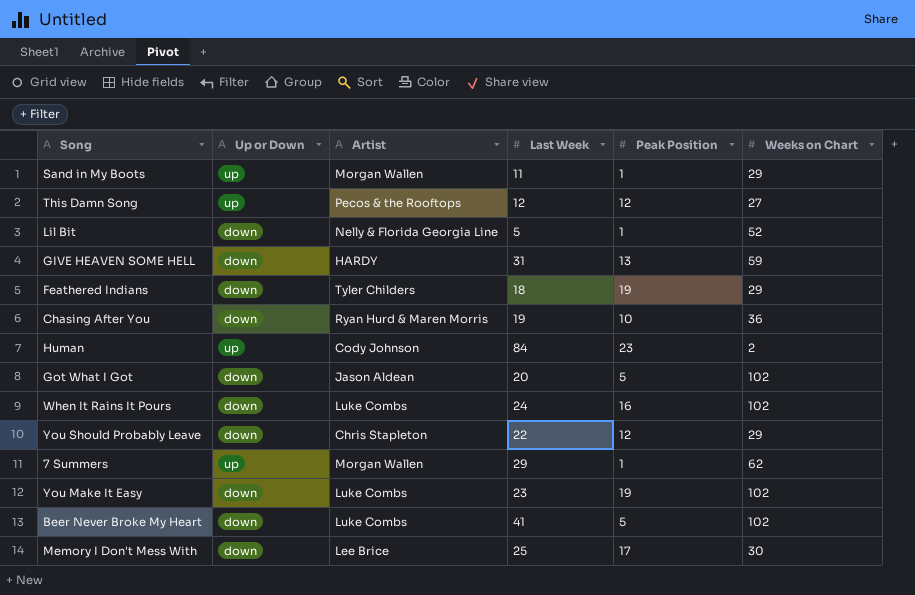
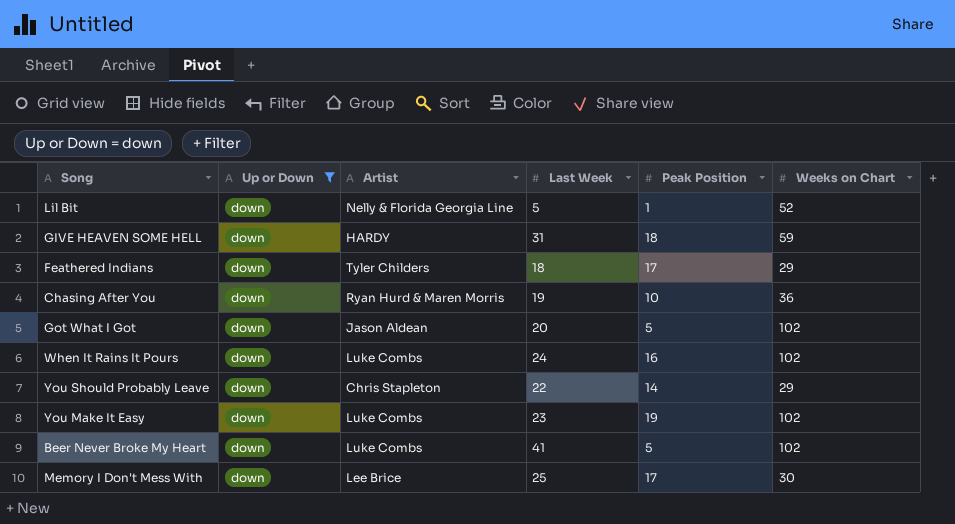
filter: none -> Up or Down = down
GIVE HEAVEN SOME HELL | Peak Position: 13 -> 18
Feathered Indians | Peak Position: 19 -> 17
You Should Probably Leave | Peak Position: 12 -> 14

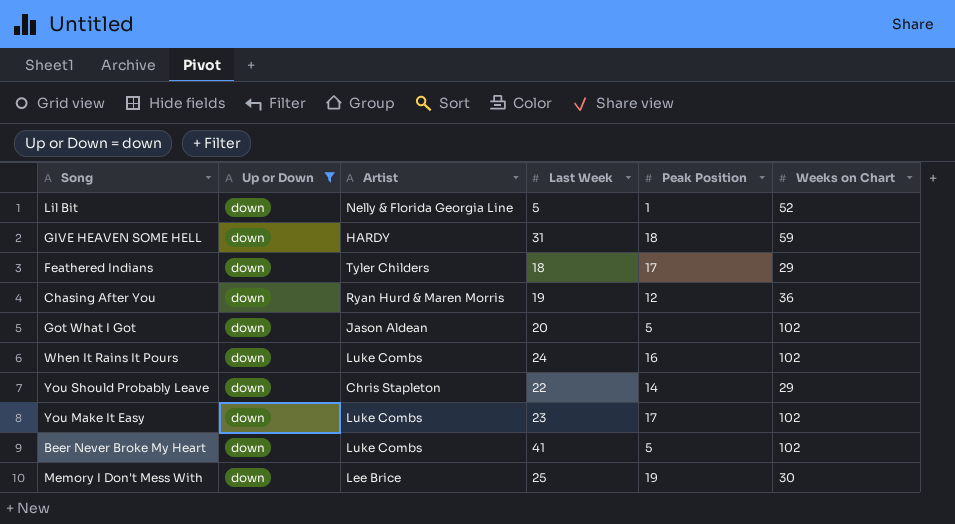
Chasing After You | Peak Position: 10 -> 12
You Make It Easy | Peak Position: 19 -> 17
Memory I Don't Mess With | Peak Position: 17 -> 19

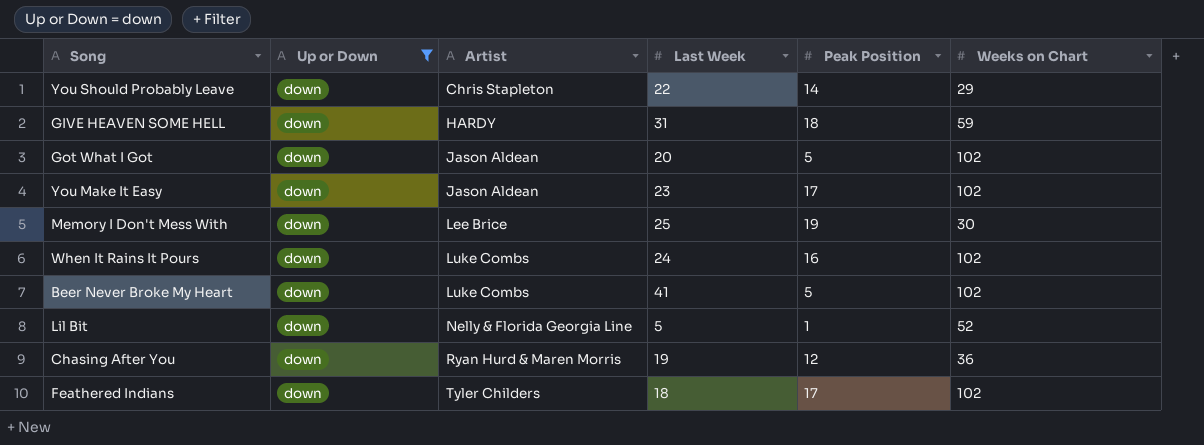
row order: none -> Artist ascending
You Make It Easy | Artist: Luke Combs -> Jason Aldean
Feathered Indians | Weeks on Chart: 29 -> 102

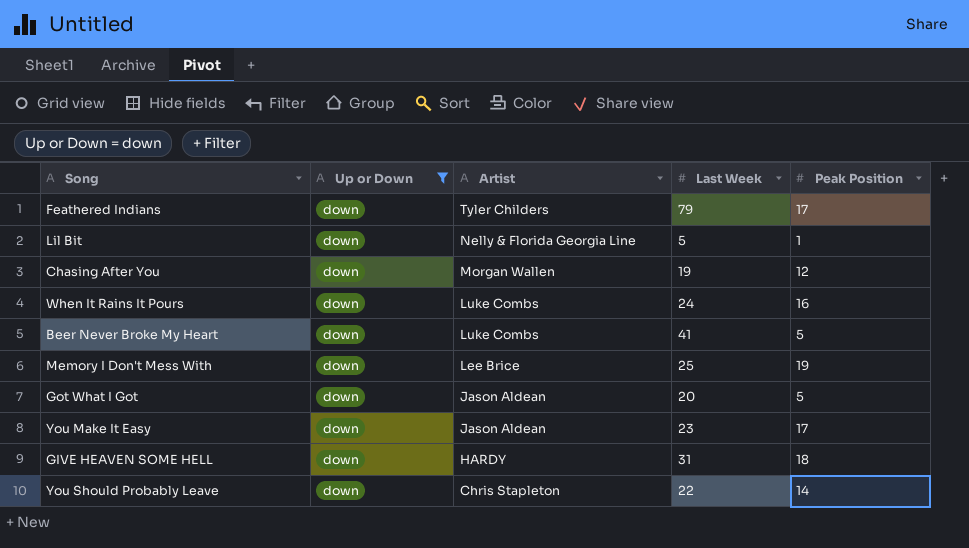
row order: Artist ascending -> Artist descending
column Weeks on Chart | position: 6 -> none
Feathered Indians | Last Week: 18 -> 79
Chasing After You | Artist: Ryan Hurd & Maren Morris -> Morgan Wallen

